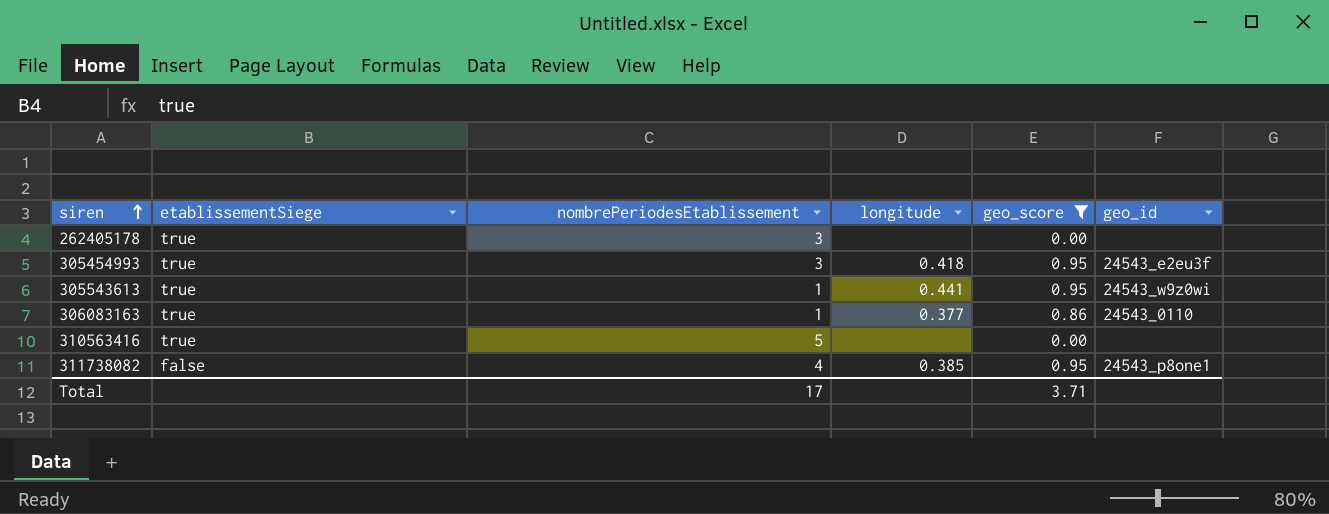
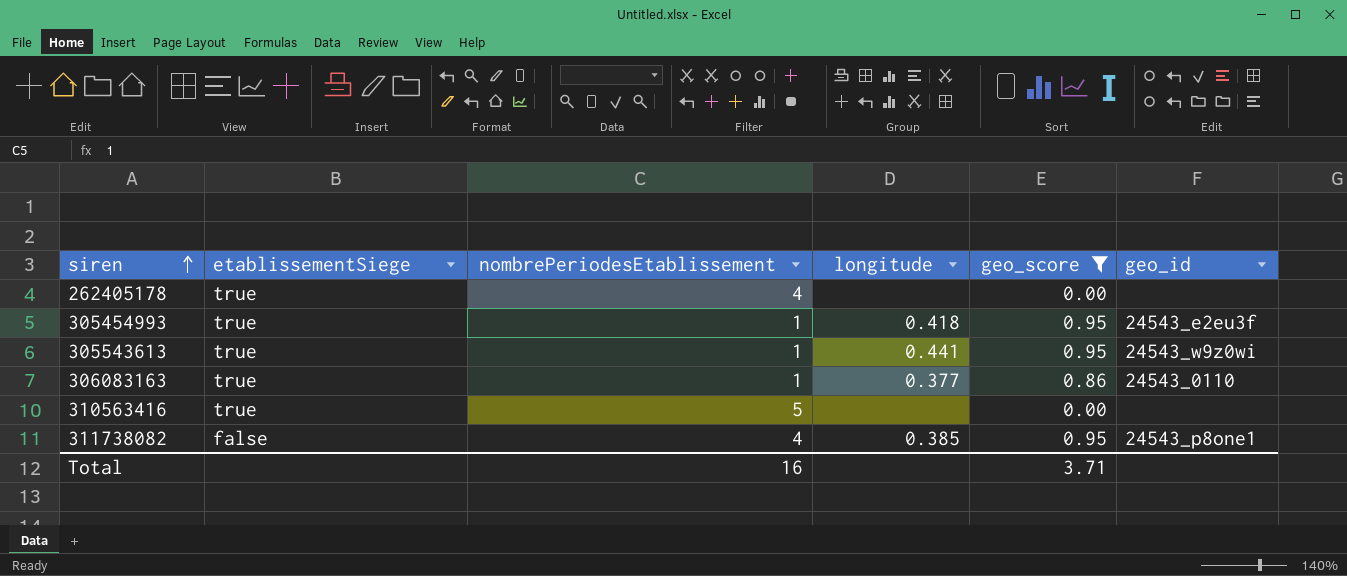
262405178 | nombrePeriodesEtablissement: 3 -> 4
305454993 | nombrePeriodesEtablissement: 3 -> 1
Total | nombrePeriodesEtablissement: 17 -> 16

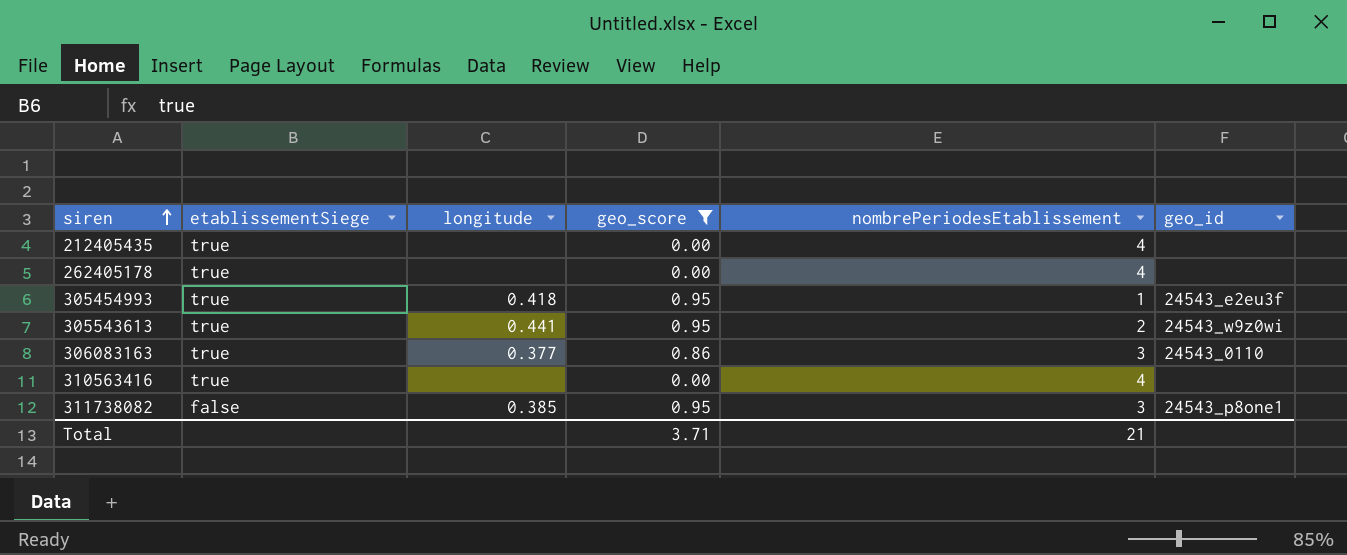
column nombrePeriodesEtablissement | position: 3 -> 5
row 212405435: none -> true | none | 0.00 | 4 | none
305543613 | nombrePeriodesEtablissement: 1 -> 2
306083163 | nombrePeriodesEtablissement: 1 -> 3
310563416 | nombrePeriodesEtablissement: 5 -> 4
311738082 | nombrePeriodesEtablissement: 4 -> 3
Total | nombrePeriodesEtablissement: 16 -> 21

